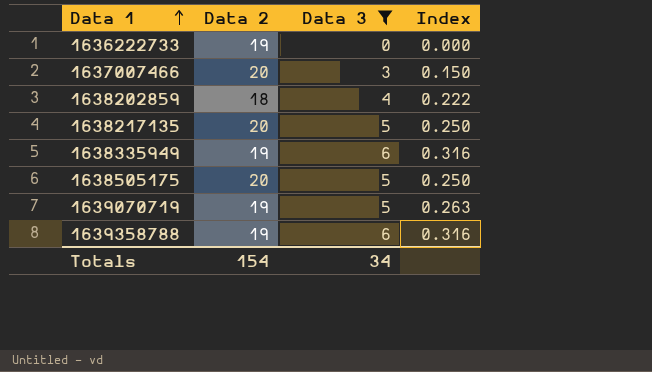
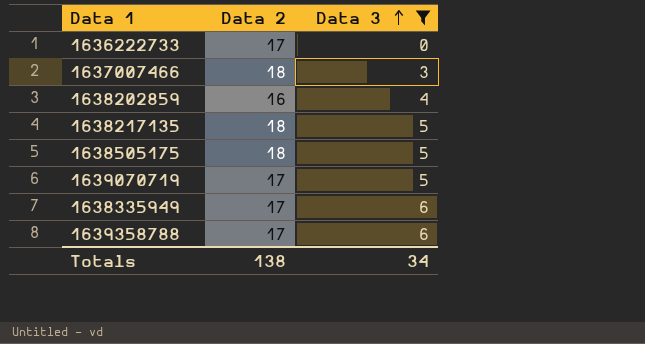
row order: Data 1 ascending -> Data 3 ascending
column Index | formula: [Data 3] / [Data 2] -> none
1636222733 | Data 2: 19 -> 17
1637007466 | Data 2: 20 -> 18
1638202859 | Data 2: 18 -> 16
1638217135 | Data 2: 20 -> 18
1638505175 | Data 2: 20 -> 18
1639070719 | Data 2: 19 -> 17
1638335949 | Data 2: 19 -> 17
1639358788 | Data 2: 19 -> 17
Totals | Data 2: 154 -> 138

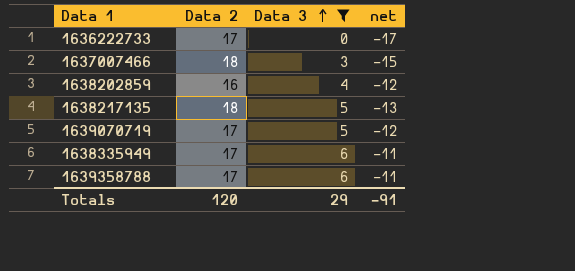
column net | formula: none -> [Data 3] - [Data 2]
row 1638505175: 18 | 5 -> none
Totals | Data 2: 138 -> 120
Totals | Data 3: 34 -> 29

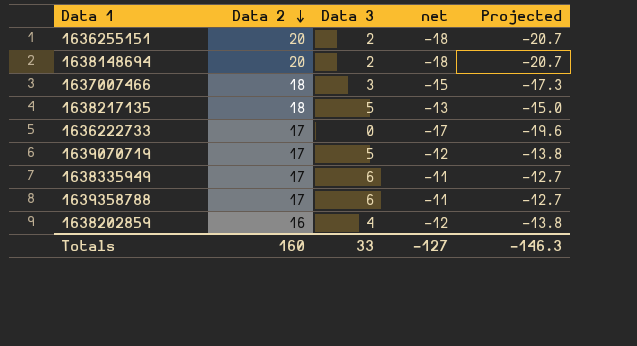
filter: Data 3 != 2 -> none
row order: Data 3 ascending -> Data 2 descending
column Projected | formula: none -> [net] * 1.15
Totals | Data 2: 120 -> 160
Totals | Data 3: 29 -> 33
Totals | net: -91 -> -127

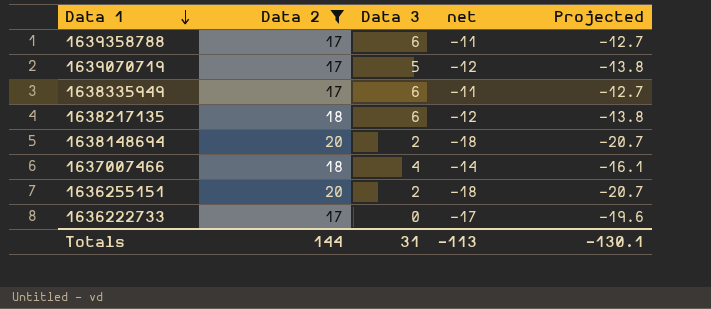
filter: none -> Data 2 != 16
row order: Data 2 descending -> Data 1 descending
1638217135 | Data 3: 5 -> 6
1638217135 | net: -13 -> -12
1638217135 | Projected: -15.0 -> -13.8
1637007466 | Data 3: 3 -> 4
1637007466 | net: -15 -> -14
1637007466 | Projected: -17.3 -> -16.1
Totals | Data 2: 160 -> 144
Totals | Data 3: 33 -> 31
Totals | net: -127 -> -113
Totals | Projected: -146.3 -> -130.1

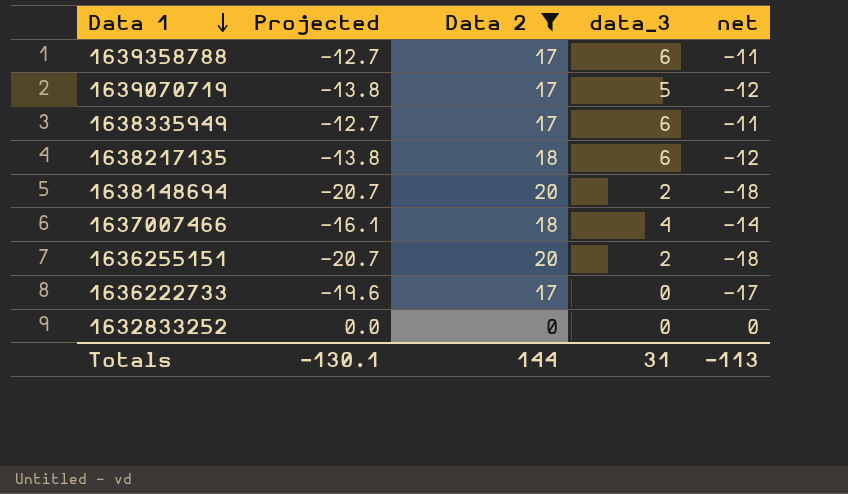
column Projected | position: 5 -> 2
column name: Data 3 -> data_3
row 1632833252: none -> 0.0 | 0 | 0 | 0

